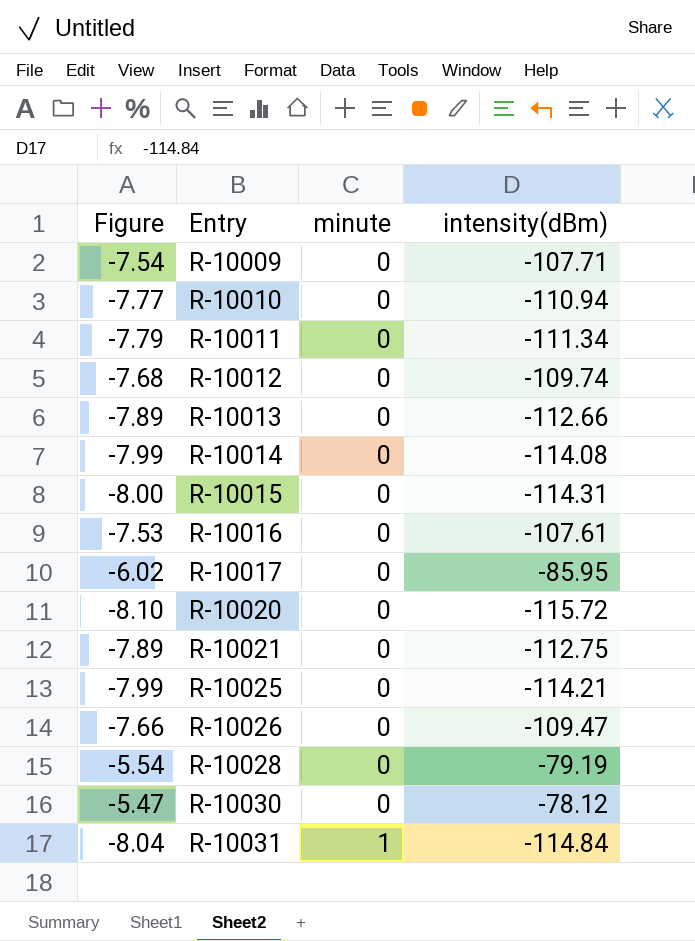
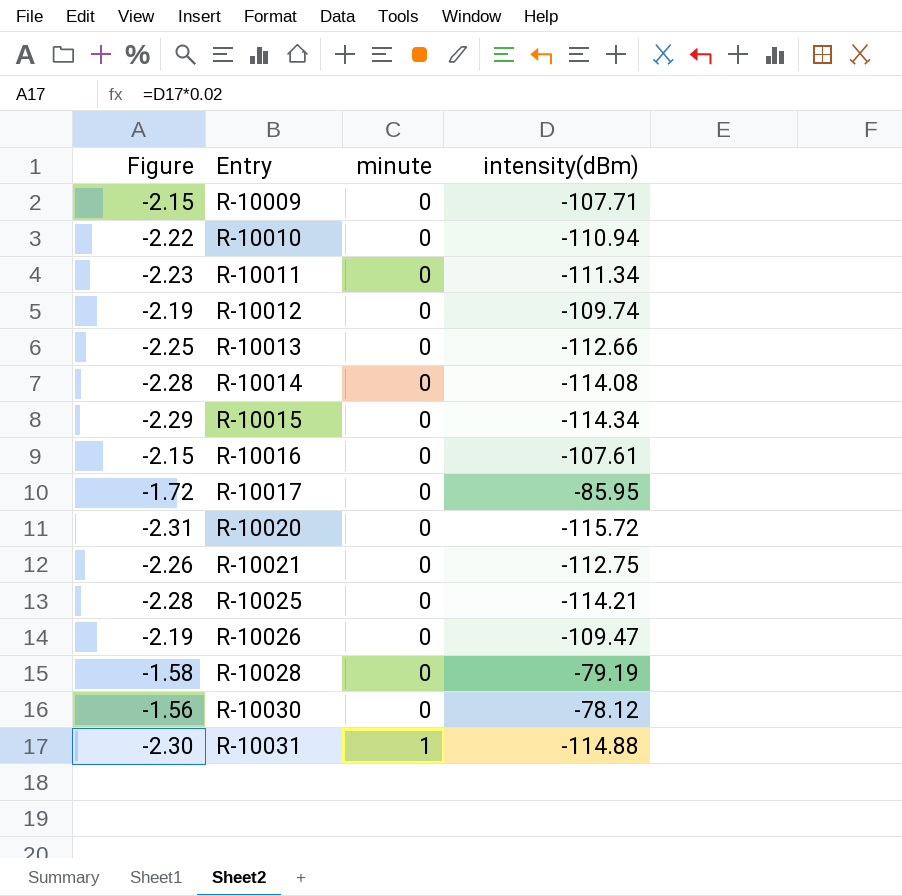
column Figure | formula: [intensity(dBm)] * 0.07 -> [intensity(dBm)] * 0.02
R-10015 | intensity(dBm): -114.31 -> -114.34
R-10031 | intensity(dBm): -114.84 -> -114.88

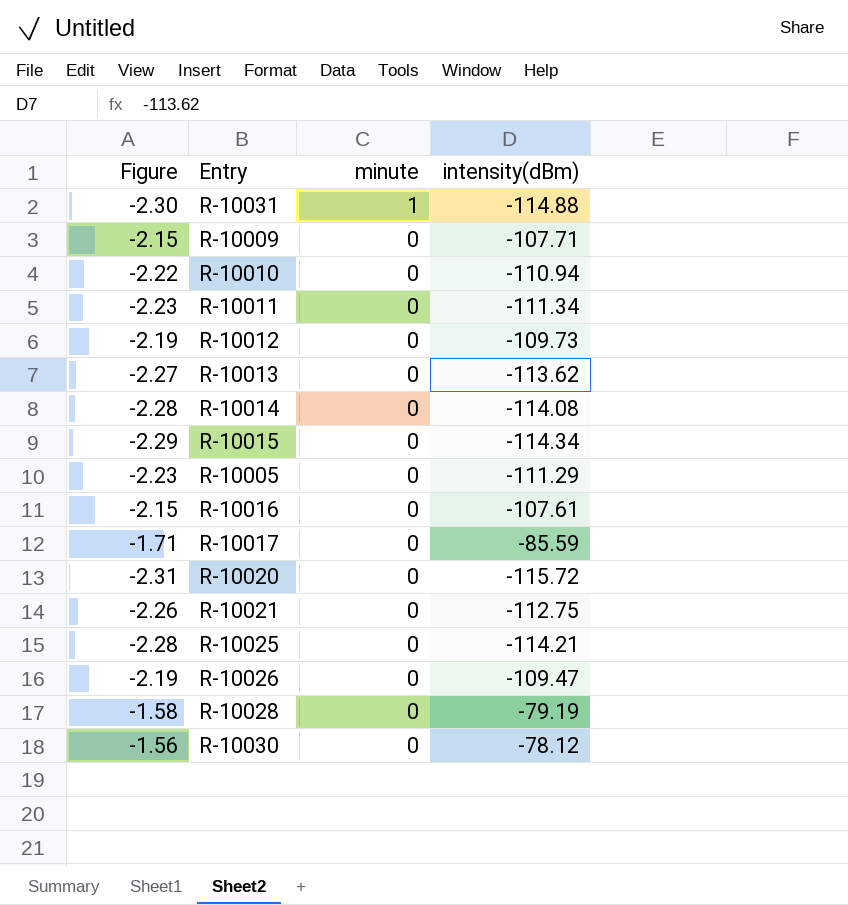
row order: Entry ascending -> minute descending
R-10012 | intensity(dBm): -109.74 -> -109.73
R-10013 | Figure: -2.25 -> -2.27
R-10013 | intensity(dBm): -112.66 -> -113.62
row R-10005: none -> -2.23 | 0 | -111.29
R-10017 | Figure: -1.72 -> -1.71
R-10017 | intensity(dBm): -85.95 -> -85.59

